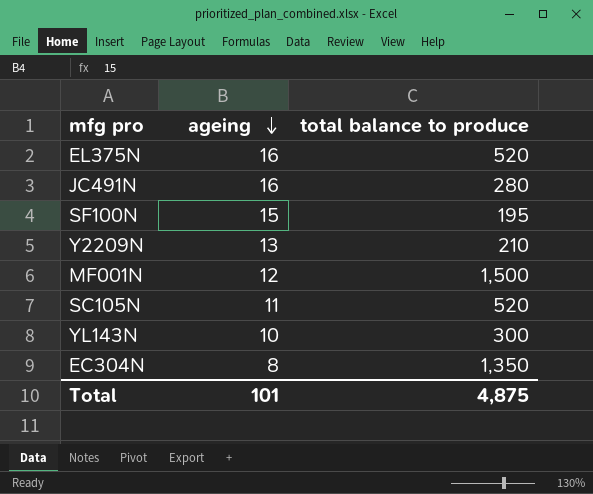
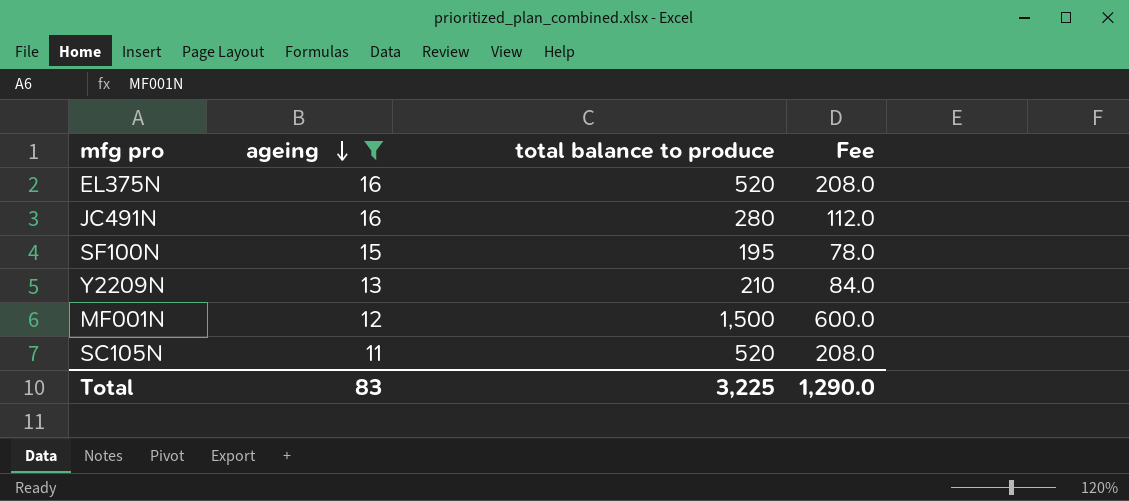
filter: none -> ageing >= 11
column Fee | formula: none -> [total balance to produce] * 0.4
Total | ageing: 101 -> 83
Total | total balance to produce: 4,875 -> 3,225

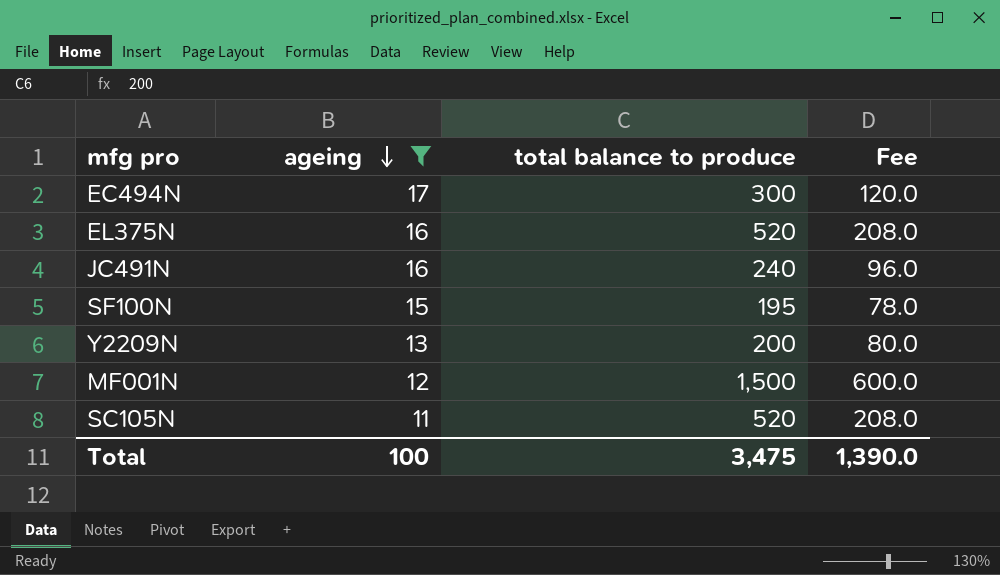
row EC494N: none -> 17 | 300 | 120.0
JC491N | total balance to produce: 280 -> 240
JC491N | Fee: 112.0 -> 96.0
Y2209N | total balance to produce: 210 -> 200
Y2209N | Fee: 84.0 -> 80.0
Total | ageing: 83 -> 100
Total | total balance to produce: 3,225 -> 3,475
Total | Fee: 1,290.0 -> 1,390.0

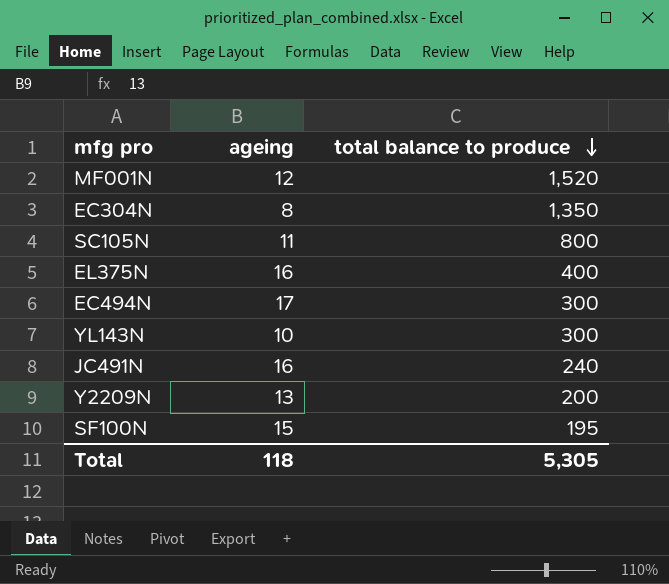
filter: ageing >= 11 -> none
row order: ageing descending -> total balance to produce descending
column Fee | formula: [total balance to produce] * 0.4 -> none
MF001N | total balance to produce: 1,500 -> 1,520
SC105N | total balance to produce: 520 -> 800
EL375N | total balance to produce: 520 -> 400
Total | ageing: 100 -> 118
Total | total balance to produce: 3,475 -> 5,305

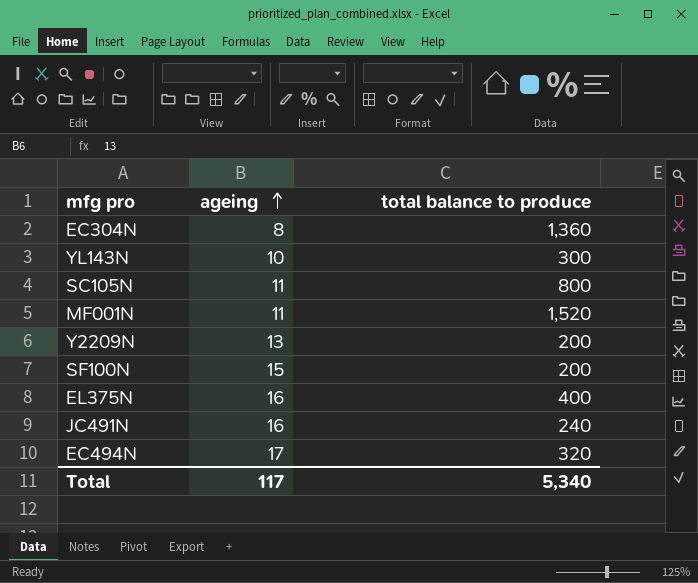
row order: total balance to produce descending -> ageing ascending
EC304N | total balance to produce: 1,350 -> 1,360
MF001N | ageing: 12 -> 11
SF100N | total balance to produce: 195 -> 200
EC494N | total balance to produce: 300 -> 320
Total | ageing: 118 -> 117
Total | total balance to produce: 5,305 -> 5,340

